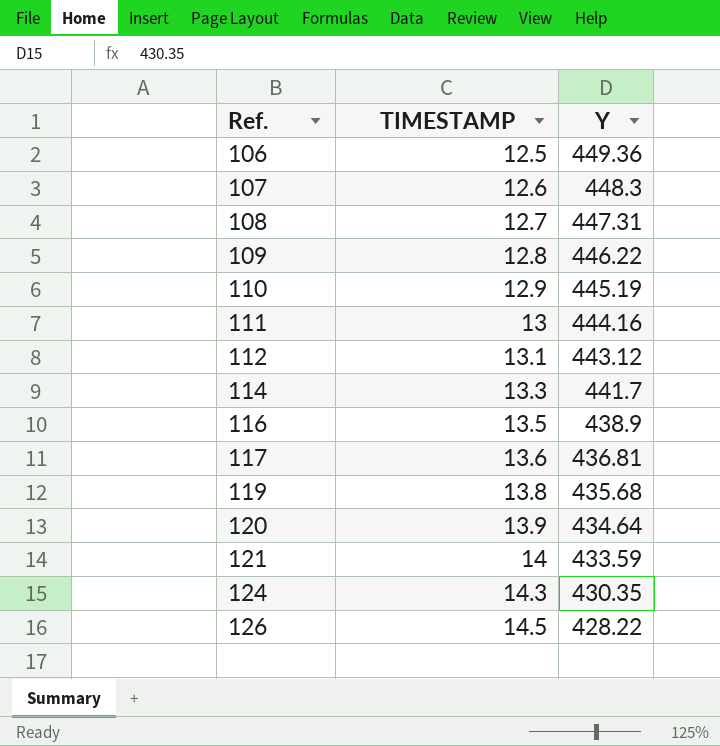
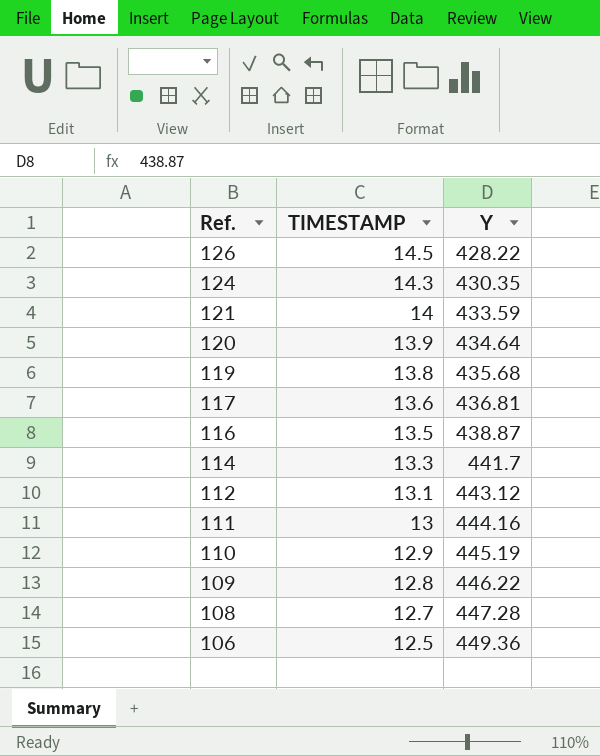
row order: Ref. ascending -> Ref. descending
row 107: 12.6 | 448.3 -> none
116 | Y: 438.9 -> 438.87
108 | Y: 447.31 -> 447.28

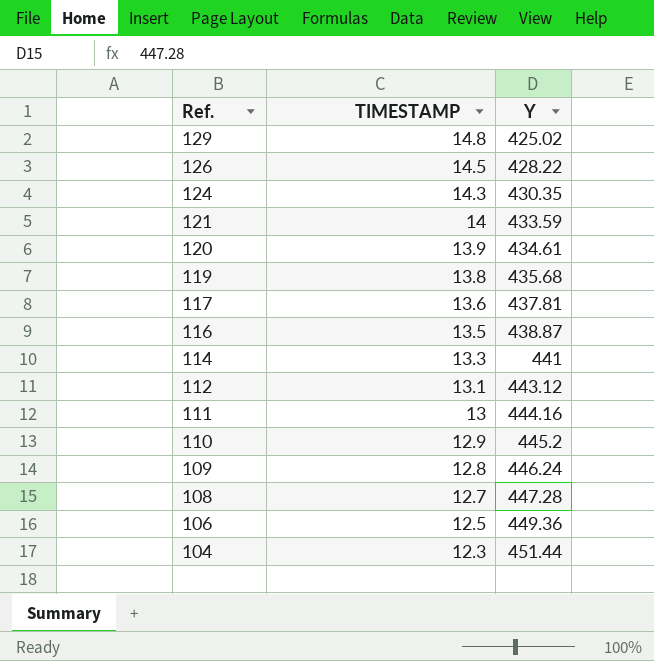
row 129: none -> 14.8 | 425.02
120 | Y: 434.64 -> 434.61
117 | Y: 436.81 -> 437.81
114 | Y: 441.7 -> 441
110 | Y: 445.19 -> 445.2
109 | Y: 446.22 -> 446.24
row 104: none -> 12.3 | 451.44

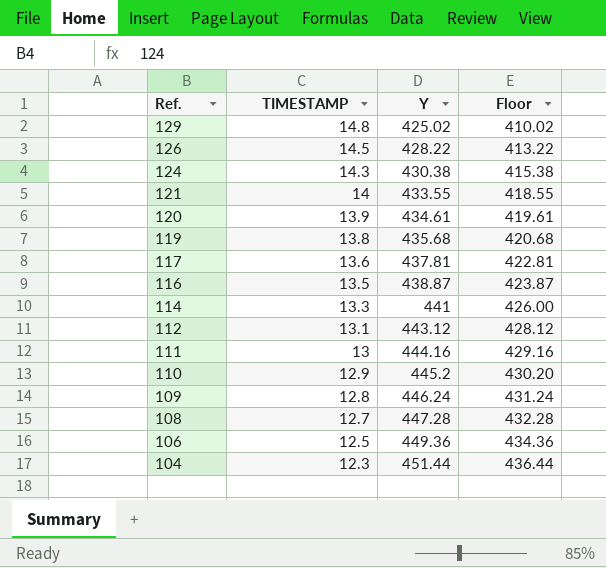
column Floor | formula: none -> [Y] - 15
124 | Y: 430.35 -> 430.38
121 | Y: 433.59 -> 433.55

